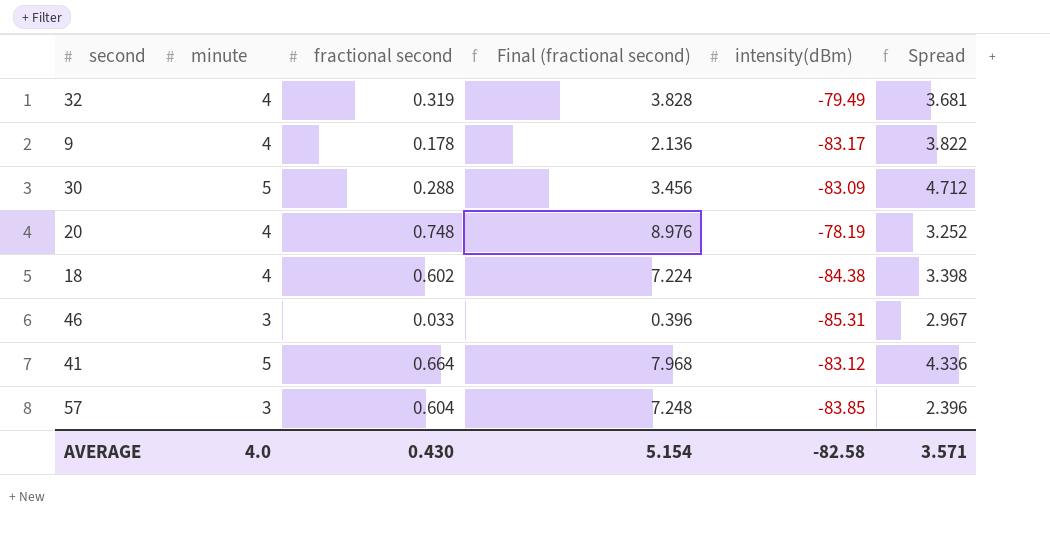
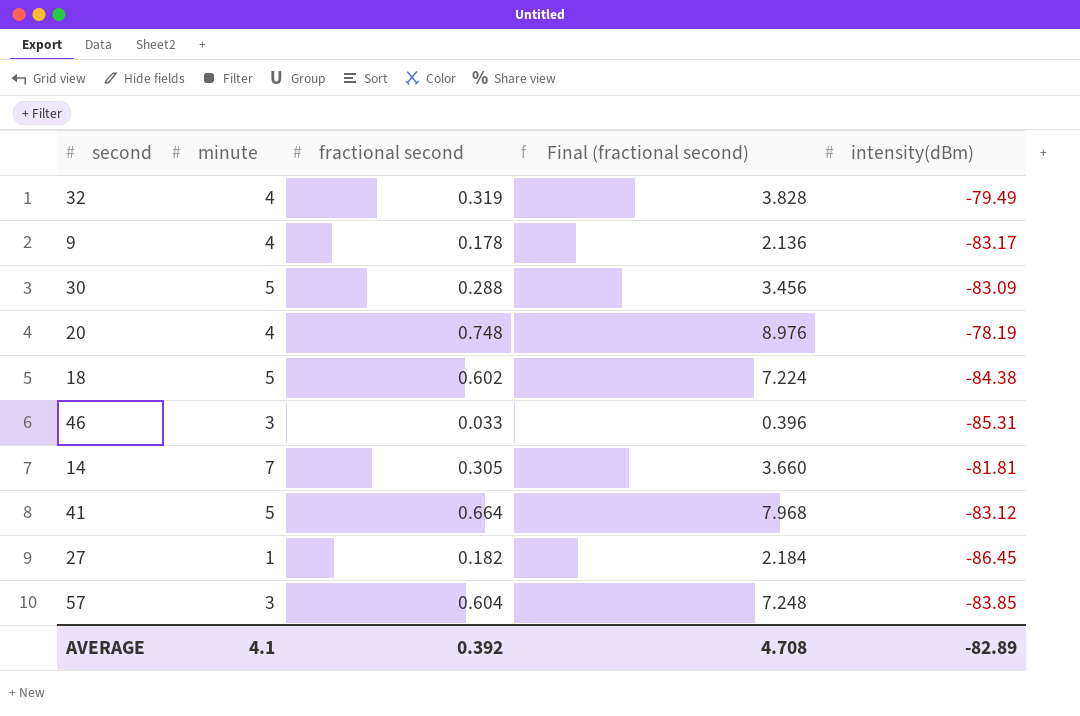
column Spread | formula: [minute] - [fractional second] -> none
18 | minute: 4 -> 5
row 14: none -> 7 | 0.305 | 3.660 | -81.81
row 27: none -> 1 | 0.182 | 2.184 | -86.45
AVERAGE | minute: 4.0 -> 4.1
AVERAGE | fractional second: 0.430 -> 0.392
AVERAGE | Final (fractional second): 5.154 -> 4.708
AVERAGE | intensity(dBm): -82.58 -> -82.89

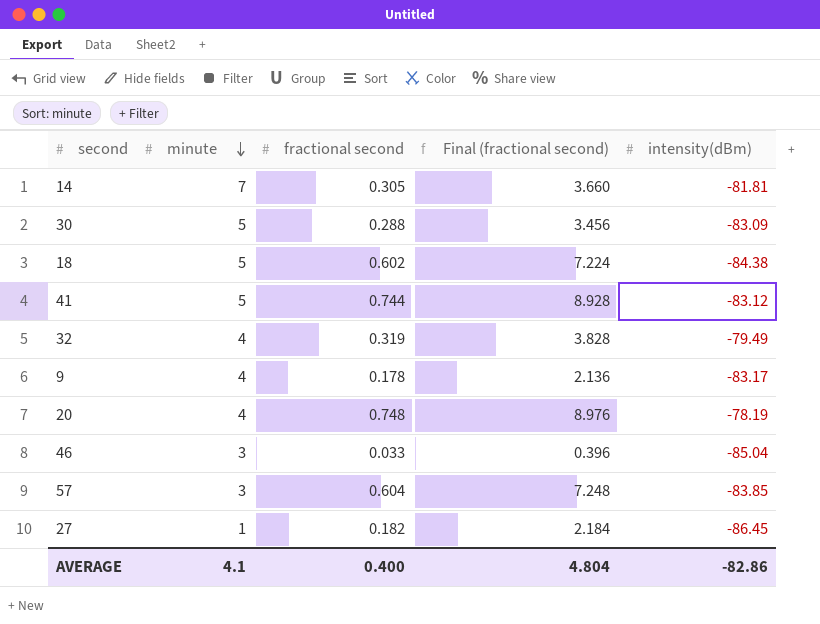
row order: none -> minute descending
41 | fractional second: 0.664 -> 0.744
41 | Final (fractional second): 7.968 -> 8.928
46 | intensity(dBm): -85.31 -> -85.04
AVERAGE | fractional second: 0.392 -> 0.400
AVERAGE | Final (fractional second): 4.708 -> 4.804
AVERAGE | intensity(dBm): -82.89 -> -82.86

